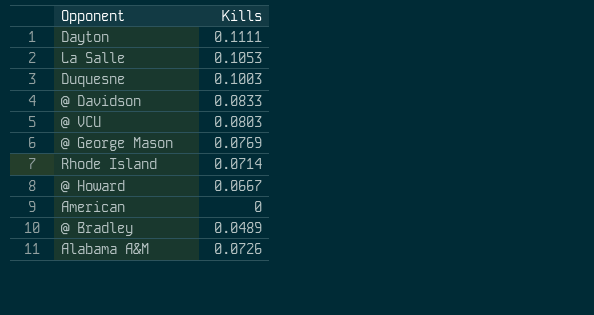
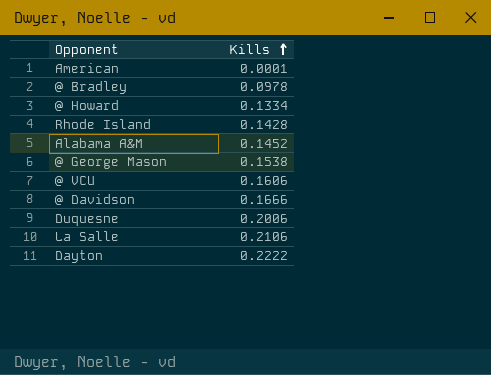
row order: none -> Kills ascending
American | Kills: 0 -> 0.0001
@ Bradley | Kills: 0.0489 -> 0.0978
@ Howard | Kills: 0.0667 -> 0.1334
Rhode Island | Kills: 0.0714 -> 0.1428
Alabama A&M | Kills: 0.0726 -> 0.1452
@ George Mason | Kills: 0.0769 -> 0.1538
@ VCU | Kills: 0.0803 -> 0.1606
@ Davidson | Kills: 0.0833 -> 0.1666
Duquesne | Kills: 0.1003 -> 0.2006
La Salle | Kills: 0.1053 -> 0.2106
Dayton | Kills: 0.1111 -> 0.2222

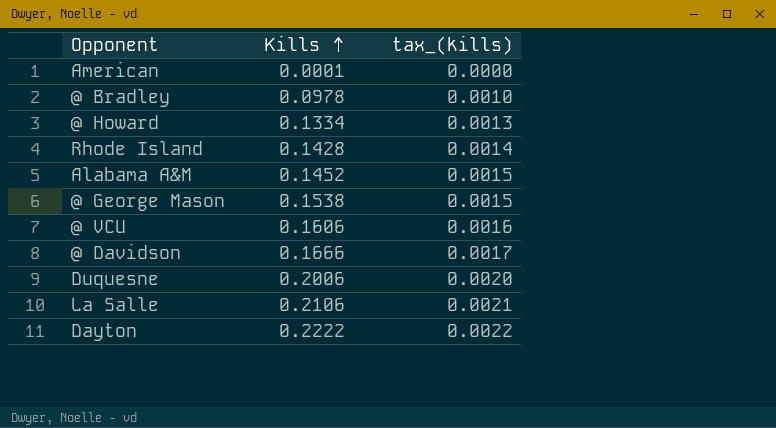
column tax_(kills) | formula: none -> [Kills] * 0.01

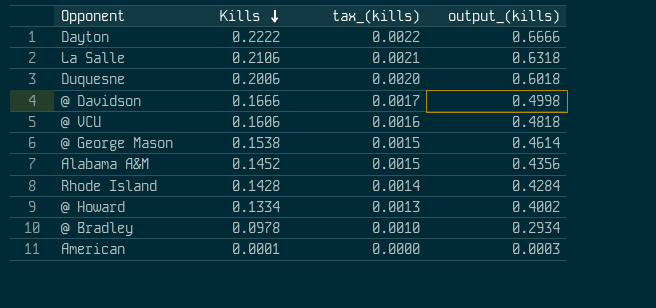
row order: Kills ascending -> Kills descending
column output_(kills) | formula: none -> [Kills] * 3

